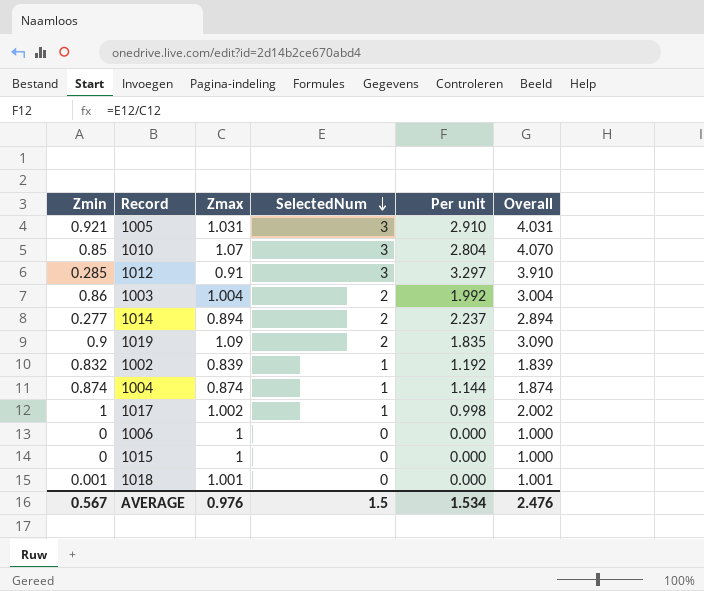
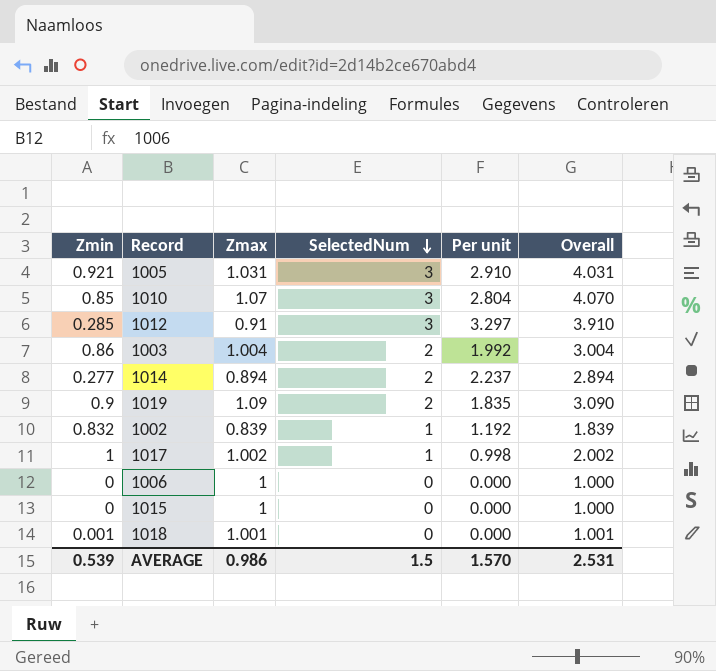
row 1004: 0.874 | 0.874 | 1 | 1.144 | 1.874 -> none
AVERAGE | Zmin: 0.567 -> 0.539
AVERAGE | Zmax: 0.976 -> 0.986
AVERAGE | Per unit: 1.534 -> 1.570
AVERAGE | Overall: 2.476 -> 2.531

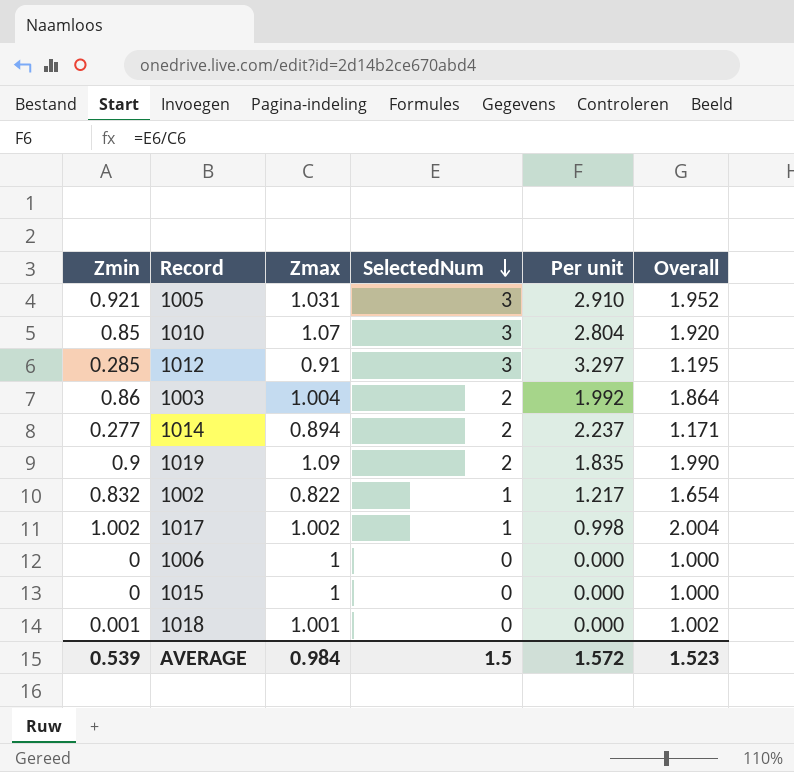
column Overall | formula: [Zmax] + [SelectedNum] -> [Zmin] + [Zmax]
1002 | Zmax: 0.839 -> 0.822
1002 | Per unit: 1.192 -> 1.217
1017 | Zmin: 1 -> 1.002
AVERAGE | Zmax: 0.986 -> 0.984
AVERAGE | Per unit: 1.570 -> 1.572
AVERAGE | Overall: 2.531 -> 1.523

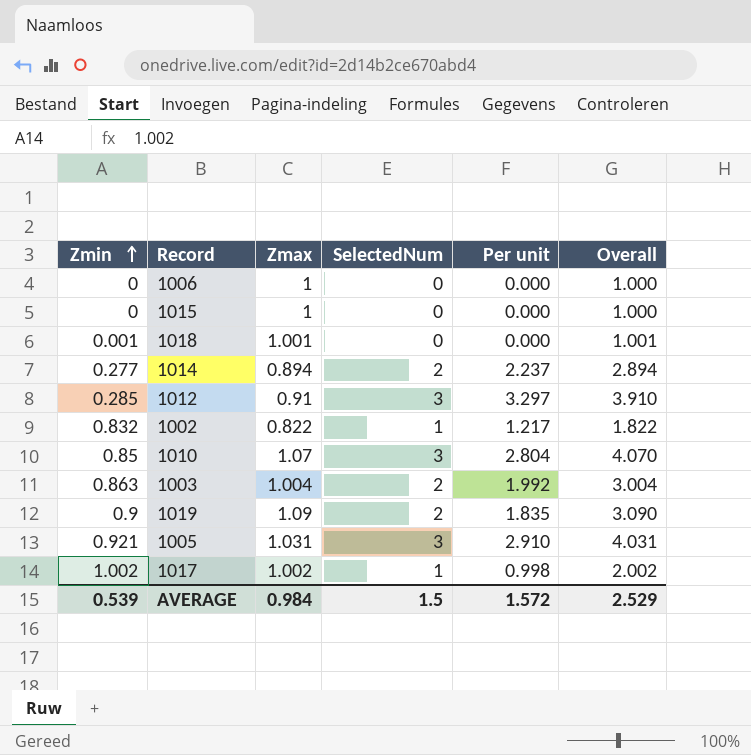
row order: SelectedNum descending -> Zmin ascending
column Overall | formula: [Zmin] + [Zmax] -> [Zmax] + [SelectedNum]
1003 | Zmin: 0.86 -> 0.863
AVERAGE | Overall: 1.523 -> 2.529

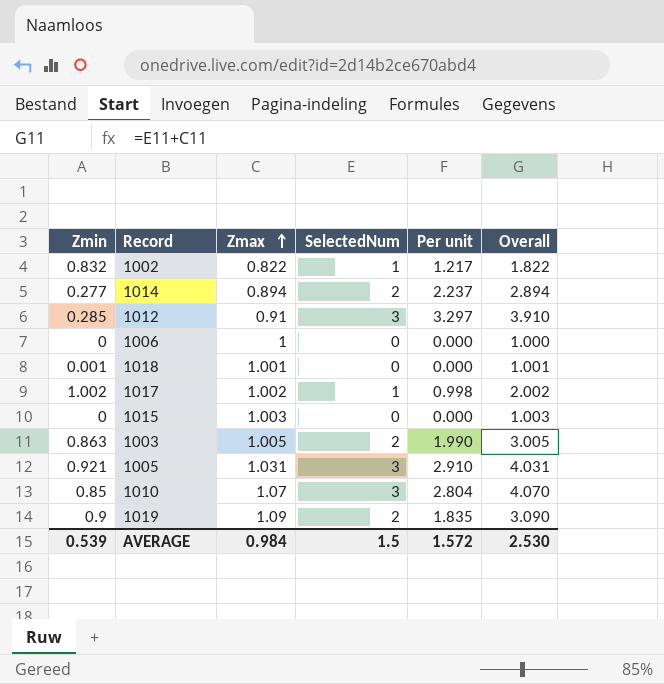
row order: Zmin ascending -> Zmax ascending
1015 | Zmax: 1 -> 1.003
1015 | Overall: 1.000 -> 1.003
1003 | Zmax: 1.004 -> 1.005
1003 | Per unit: 1.992 -> 1.990
1003 | Overall: 3.004 -> 3.005
AVERAGE | Overall: 2.529 -> 2.530

